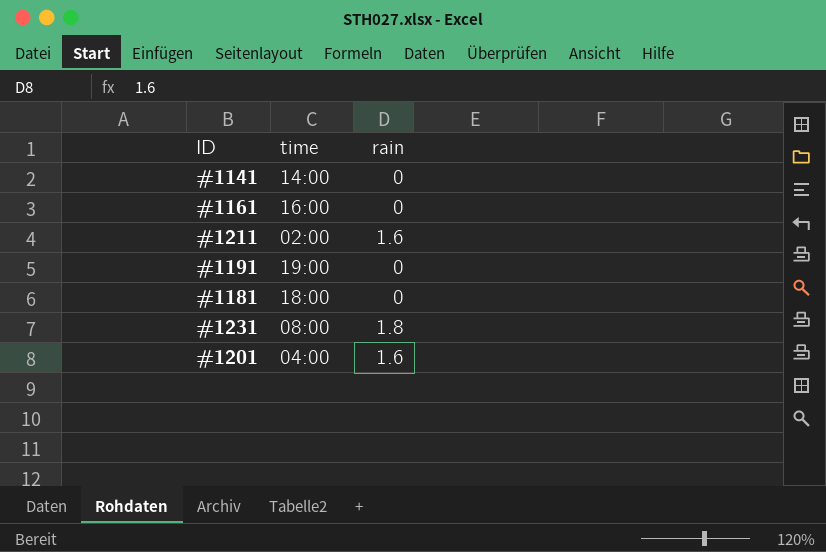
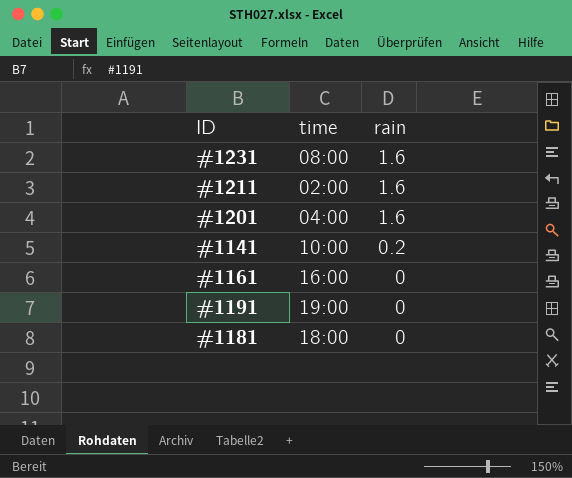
row order: none -> rain descending
#1231 | rain: 1.8 -> 1.6
#1141 | time: 14:00 -> 10:00
#1141 | rain: 0 -> 0.2

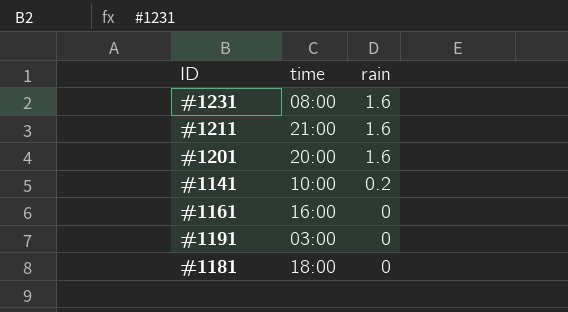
#1211 | time: 02:00 -> 21:00
#1201 | time: 04:00 -> 20:00
#1191 | time: 19:00 -> 03:00

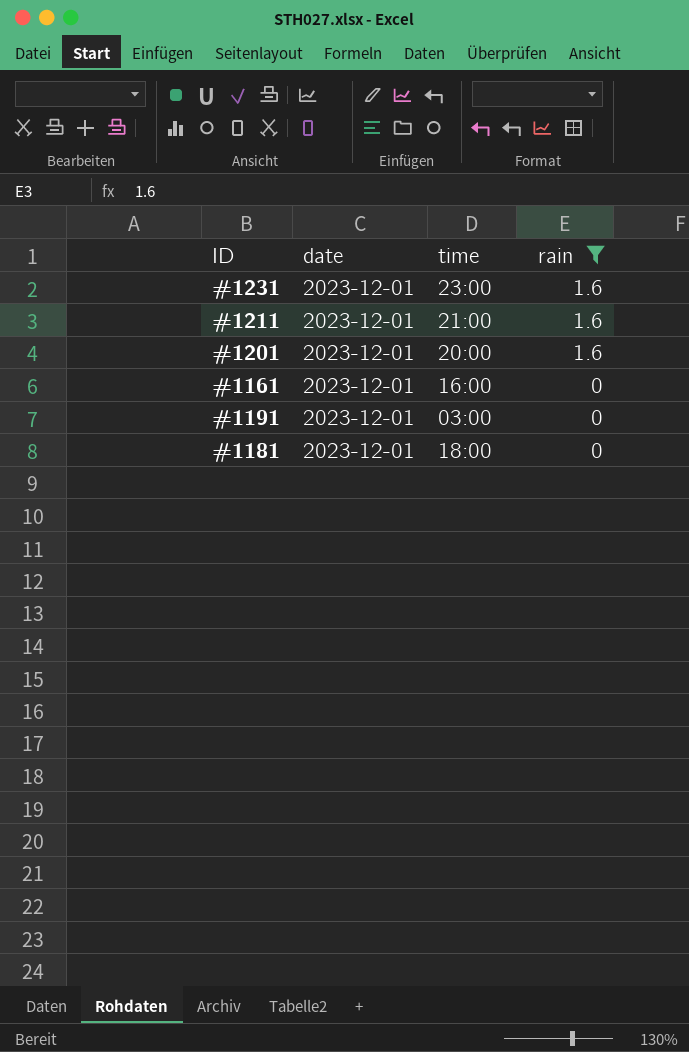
filter: none -> rain != 0.2
column date | position: none -> 2
#1231 | time: 08:00 -> 23:00

